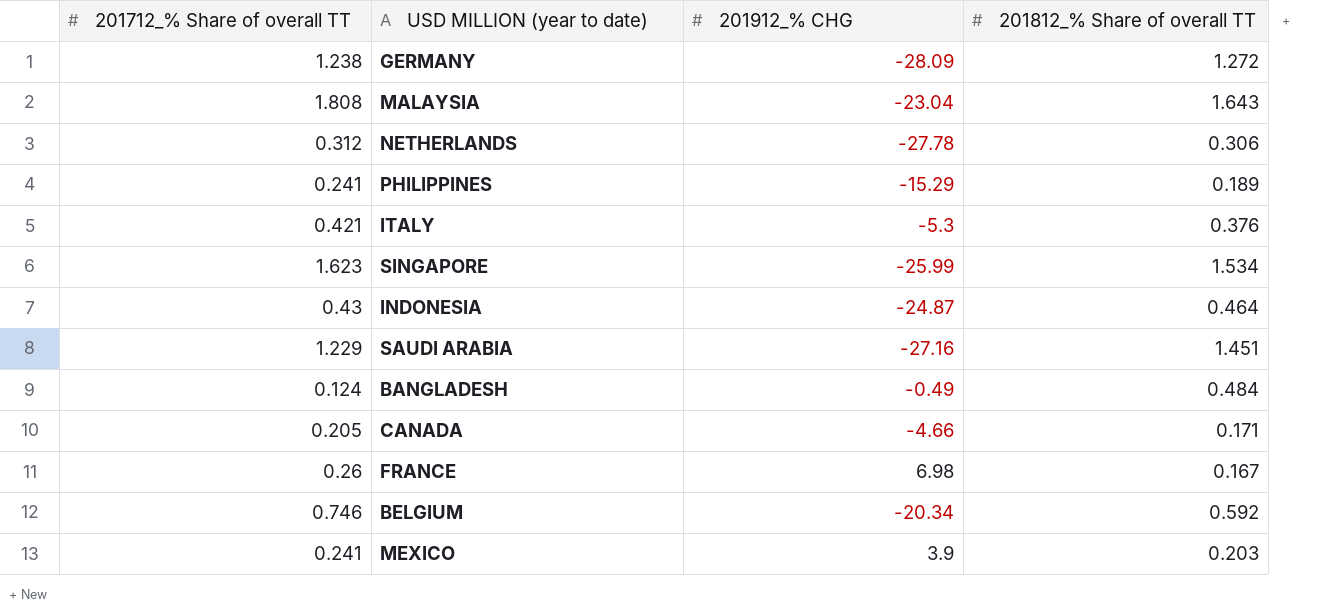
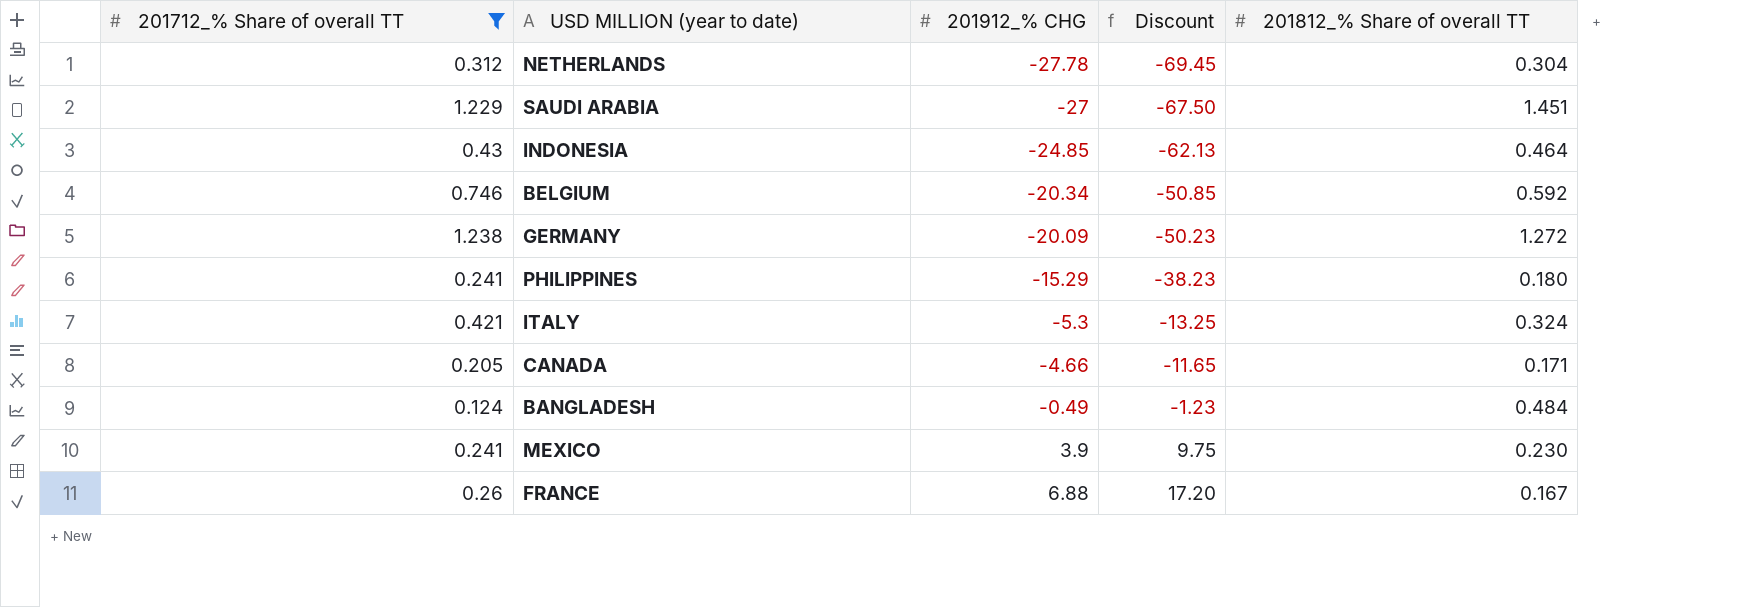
filter: none -> 201712_% Share of overall TT <= 1.238
row order: none -> 201912_% CHG ascending
column Discount | formula: none -> [201912_% CHG] * 2.5
NETHERLANDS | 201812_% Share of overall TT: 0.306 -> 0.304
SAUDI ARABIA | 201912_% CHG: -27.16 -> -27
INDONESIA | 201912_% CHG: -24.87 -> -24.85
GERMANY | 201912_% CHG: -28.09 -> -20.09
PHILIPPINES | 201812_% Share of overall TT: 0.189 -> 0.180
ITALY | 201812_% Share of overall TT: 0.376 -> 0.324
MEXICO | 201812_% Share of overall TT: 0.203 -> 0.230
FRANCE | 201912_% CHG: 6.98 -> 6.88

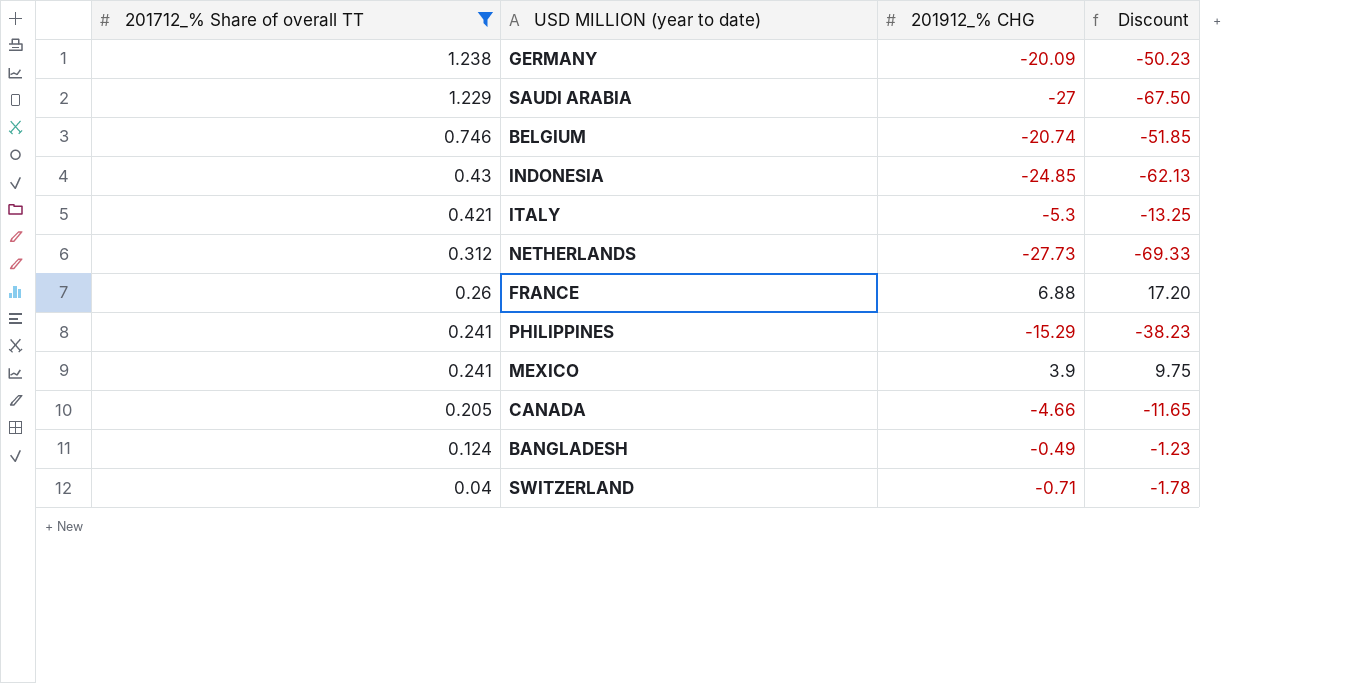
row order: 201912_% CHG ascending -> 201712_% Share of overall TT descending
column 201812_% Share of overall TT | position: 5 -> none
BELGIUM | 201912_% CHG: -20.34 -> -20.74
BELGIUM | Discount: -50.85 -> -51.85
NETHERLANDS | 201912_% CHG: -27.78 -> -27.73
NETHERLANDS | Discount: -69.45 -> -69.33
row SWITZERLAND: none -> 0.04 | -0.71 | -1.78

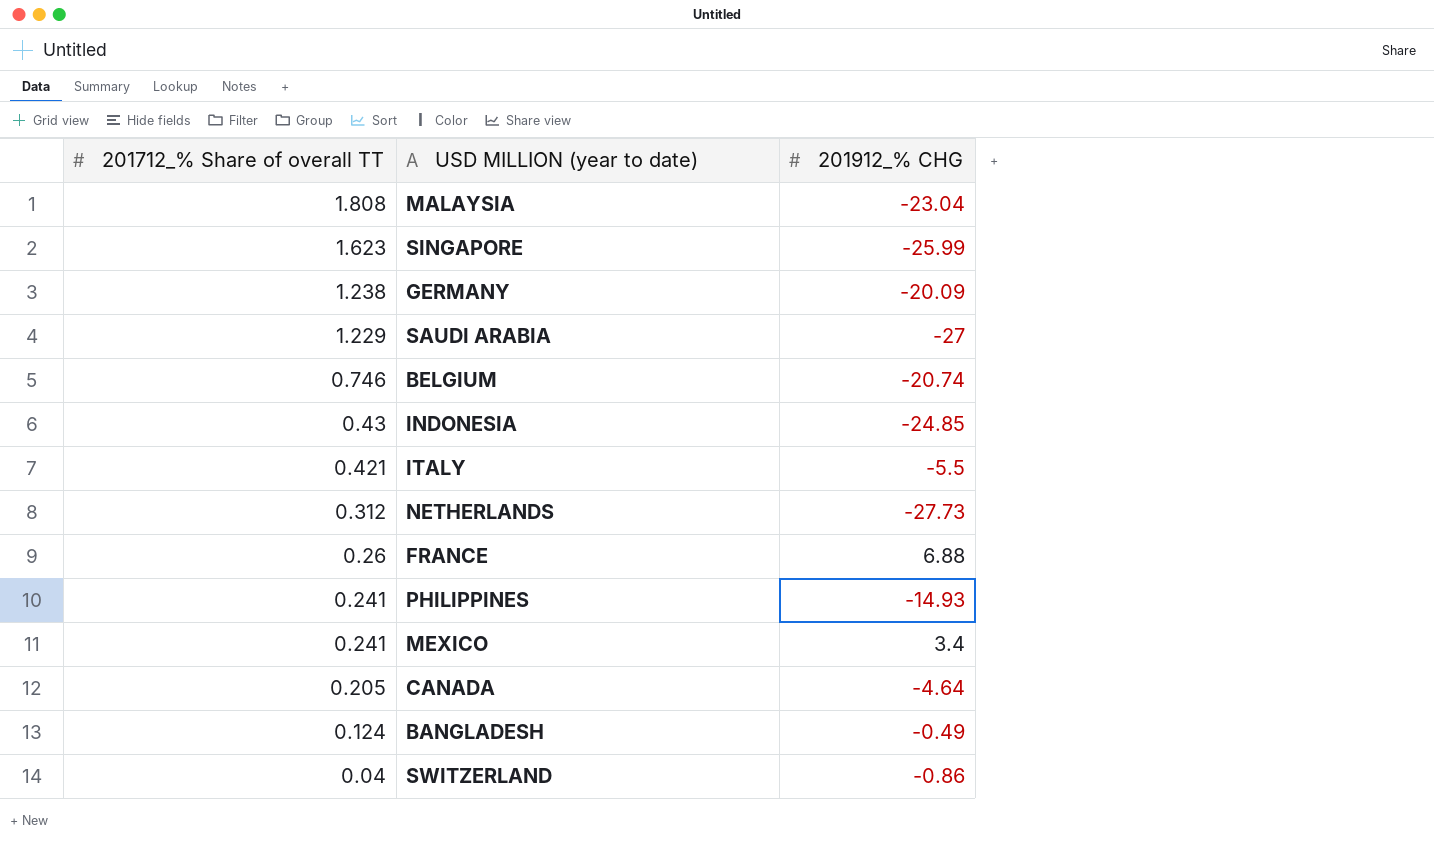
filter: 201712_% Share of overall TT <= 1.238 -> none
column Discount | formula: [201912_% CHG] * 2.5 -> none
ITALY | 201912_% CHG: -5.3 -> -5.5
PHILIPPINES | 201912_% CHG: -15.29 -> -14.93
MEXICO | 201912_% CHG: 3.9 -> 3.4
CANADA | 201912_% CHG: -4.66 -> -4.64
SWITZERLAND | 201912_% CHG: -0.71 -> -0.86

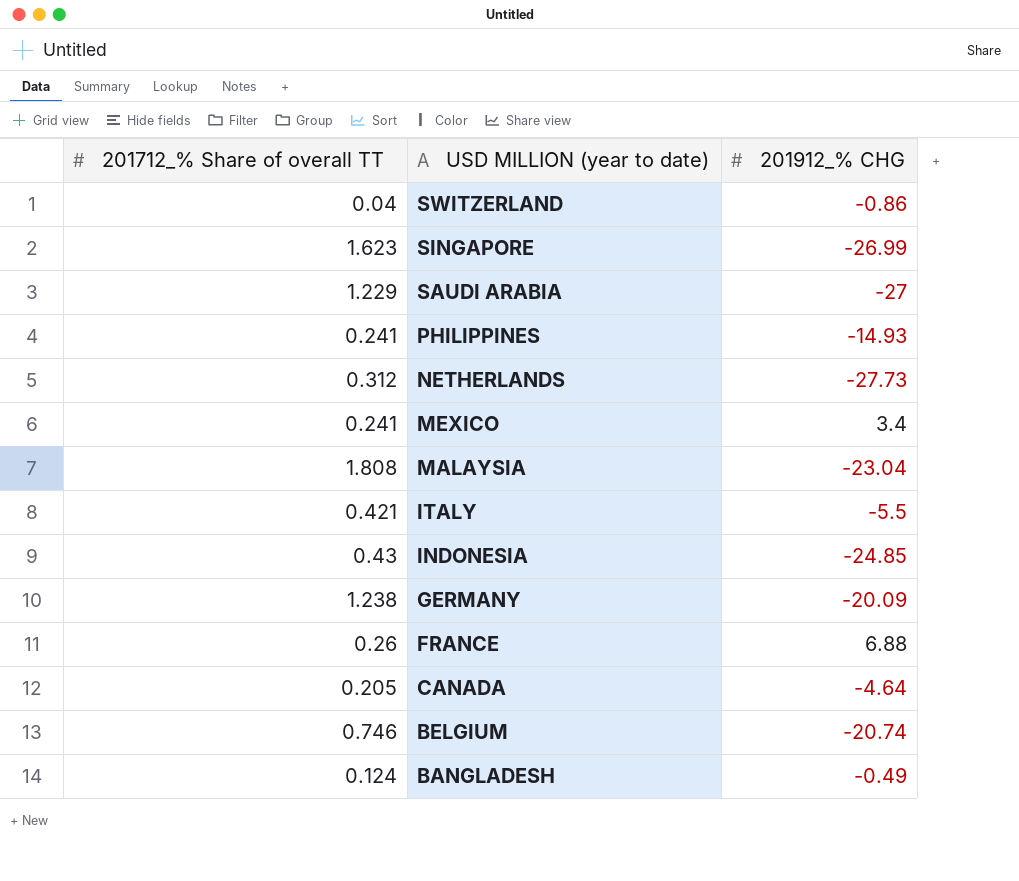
row order: 201712_% Share of overall TT descending -> USD MILLION (year to date) descending
SINGAPORE | 201912_% CHG: -25.99 -> -26.99

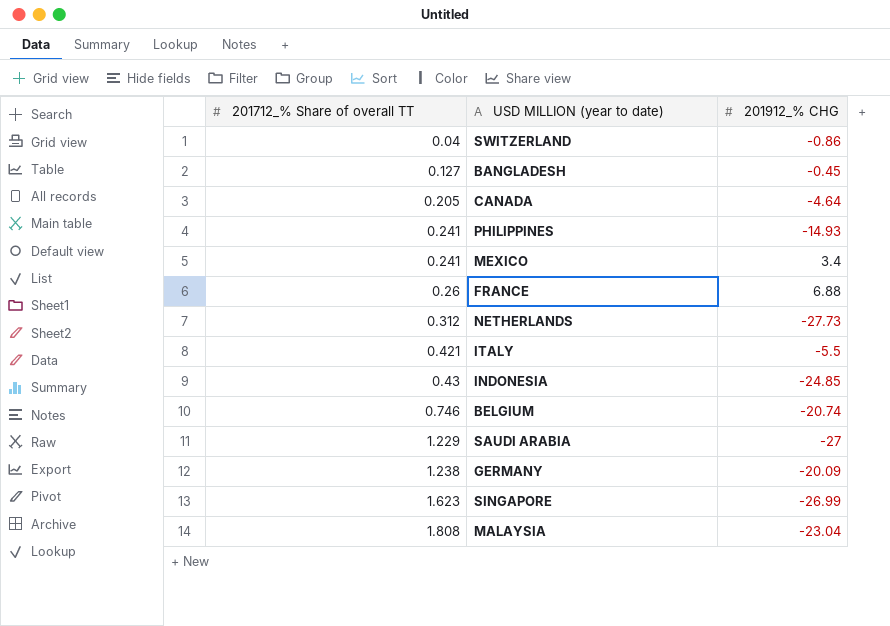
row order: USD MILLION (year to date) descending -> 201712_% Share of overall TT ascending
BANGLADESH | 201712_% Share of overall TT: 0.124 -> 0.127
BANGLADESH | 201912_% CHG: -0.49 -> -0.45

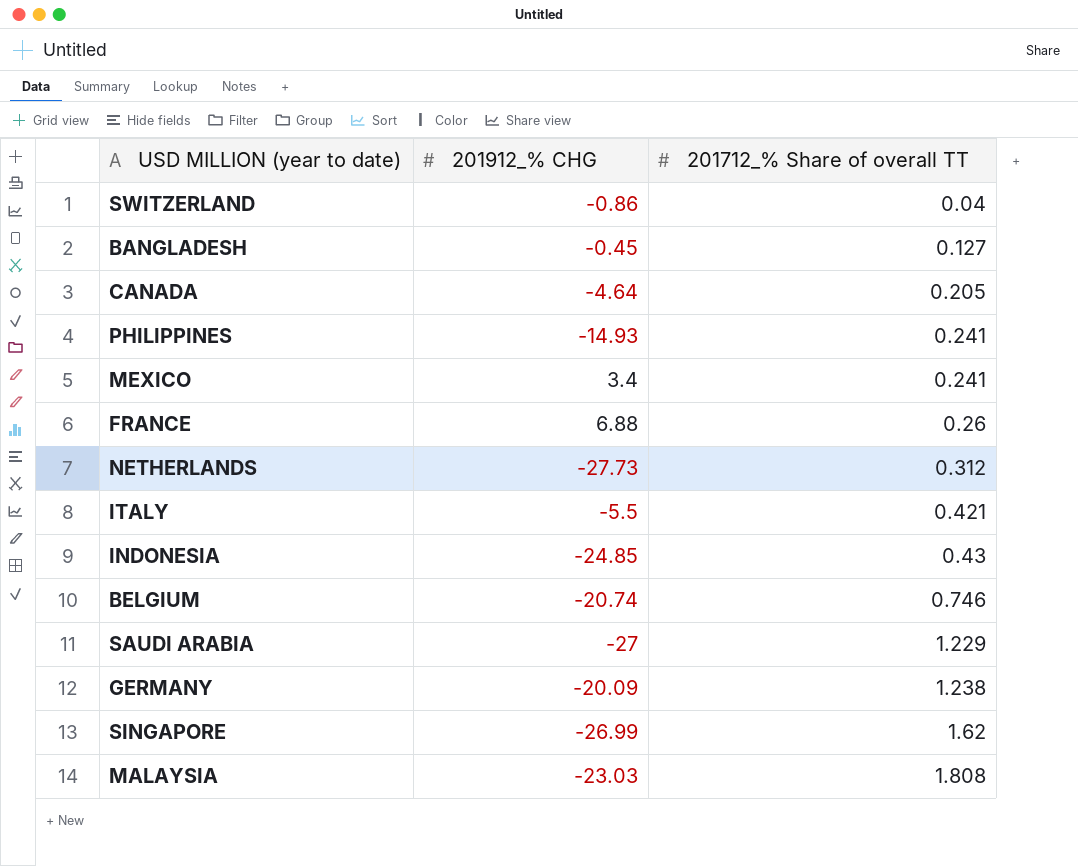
column 201712_% Share of overall TT | position: 1 -> 3
SINGAPORE | 201712_% Share of overall TT: 1.623 -> 1.62
MALAYSIA | 201912_% CHG: -23.04 -> -23.03

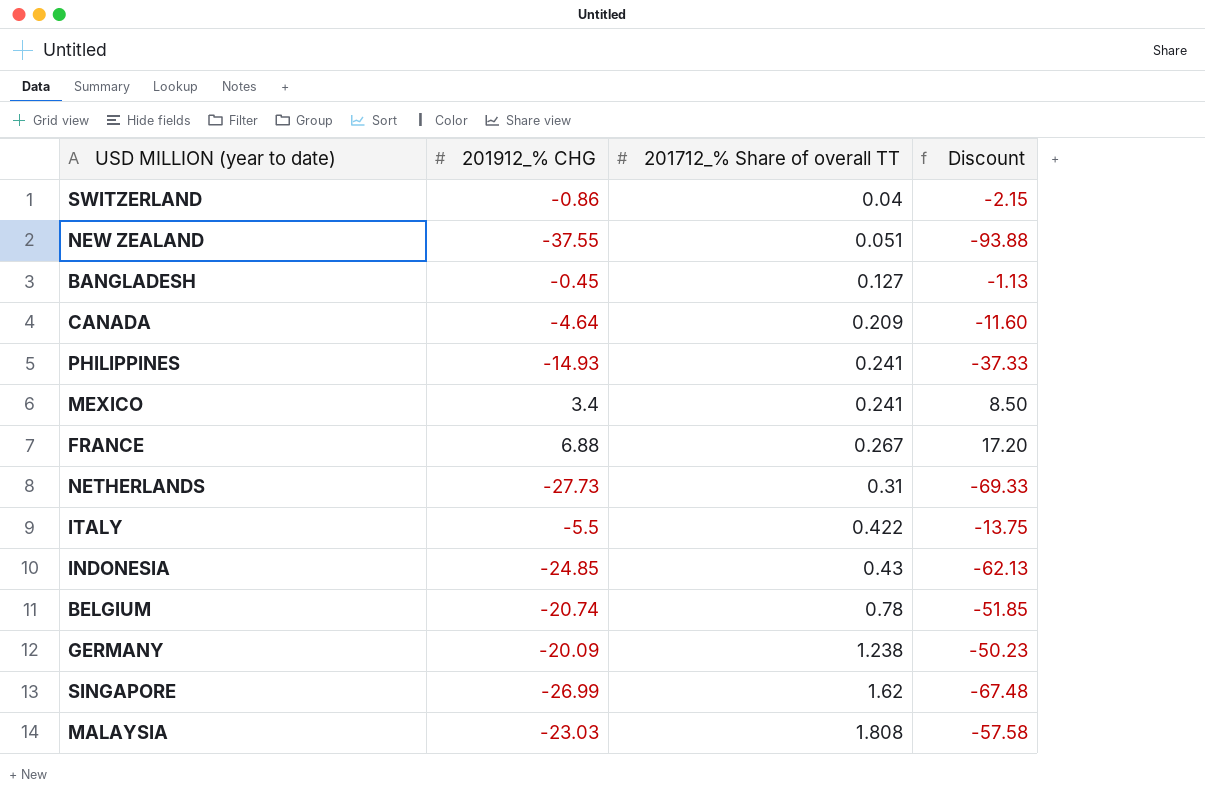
column Discount | formula: none -> [201912_% CHG] * 2.5
row SAUDI ARABIA: -27 | 1.229 -> none
row NEW ZEALAND: none -> -37.55 | 0.051 | -93.88
CANADA | 201712_% Share of overall TT: 0.205 -> 0.209
FRANCE | 201712_% Share of overall TT: 0.26 -> 0.267
NETHERLANDS | 201712_% Share of overall TT: 0.312 -> 0.31
ITALY | 201712_% Share of overall TT: 0.421 -> 0.422
BELGIUM | 201712_% Share of overall TT: 0.746 -> 0.78

